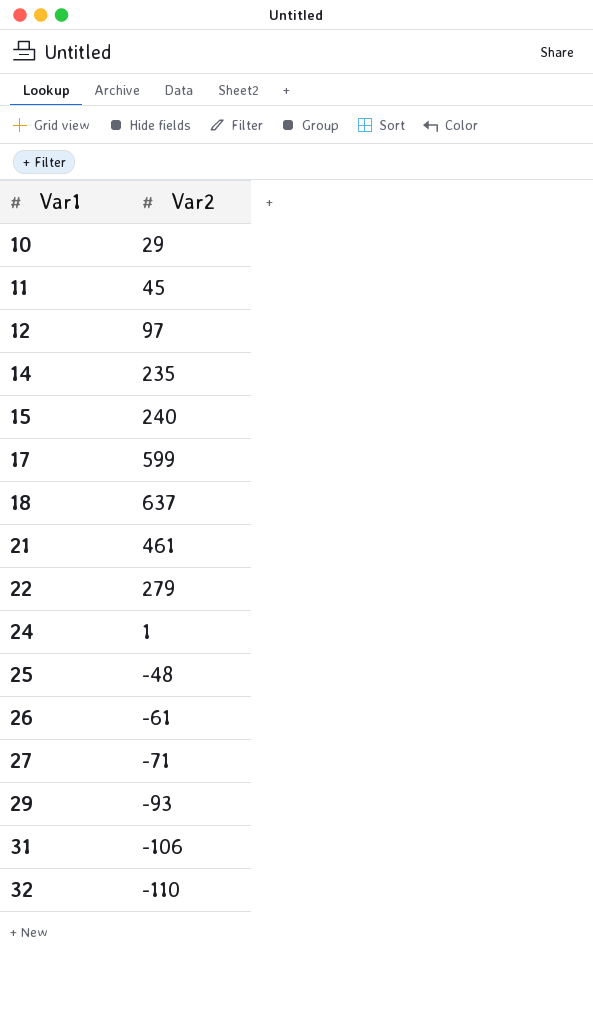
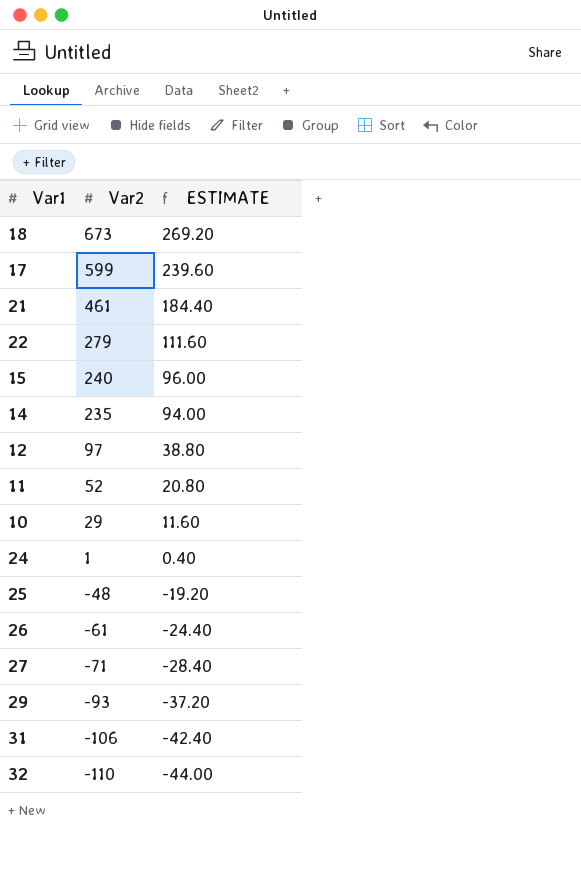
row order: Var1 ascending -> Var2 descending
column ESTIMATE | formula: none -> [Var2] * 0.4
18 | Var2: 637 -> 673
11 | Var2: 45 -> 52

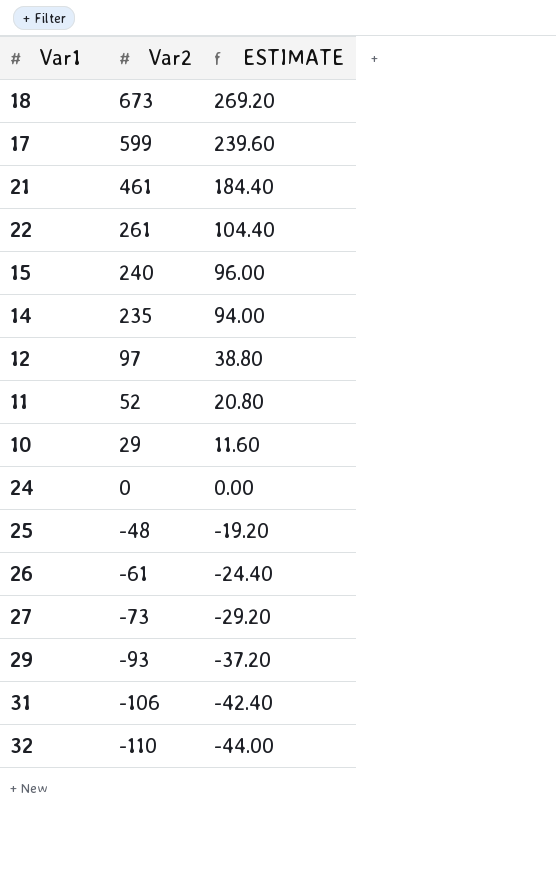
22 | Var2: 279 -> 261
22 | ESTIMATE: 111.60 -> 104.40
24 | Var2: 1 -> 0
24 | ESTIMATE: 0.40 -> 0.00
27 | Var2: -71 -> -73
27 | ESTIMATE: -28.40 -> -29.20

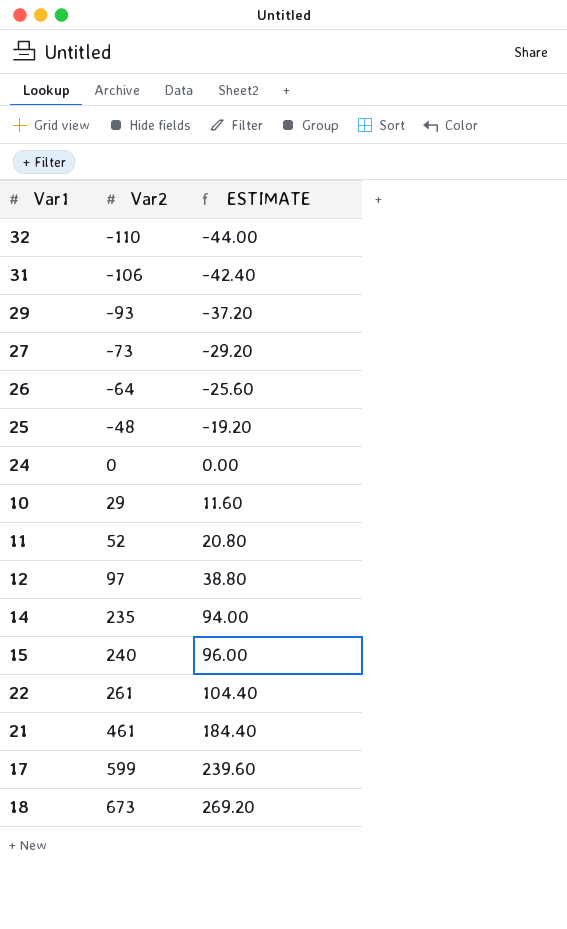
row order: Var2 descending -> Var2 ascending
26 | Var2: -61 -> -64
26 | ESTIMATE: -24.40 -> -25.60

